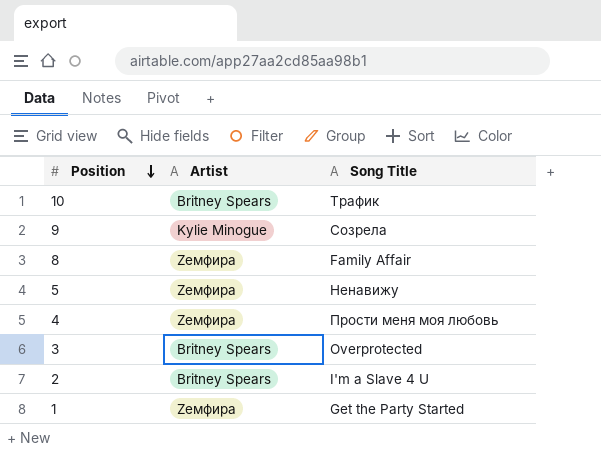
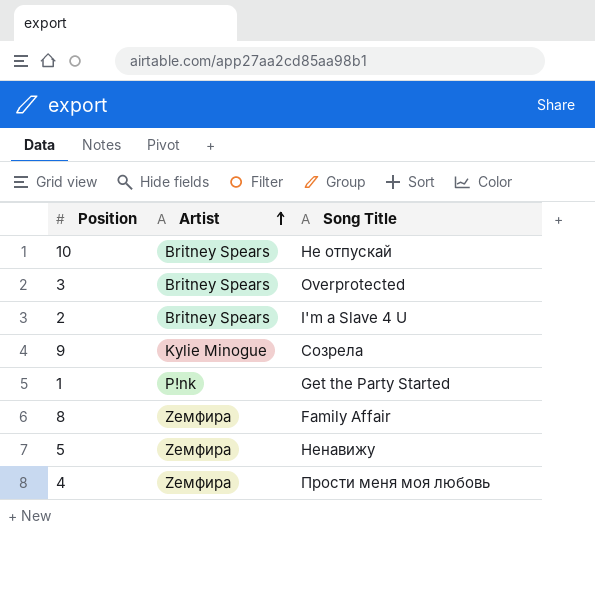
row order: Position descending -> Artist ascending
10 | Song Title: Трафик -> Не отпускай
1 | Artist: Zемфира -> P!nk

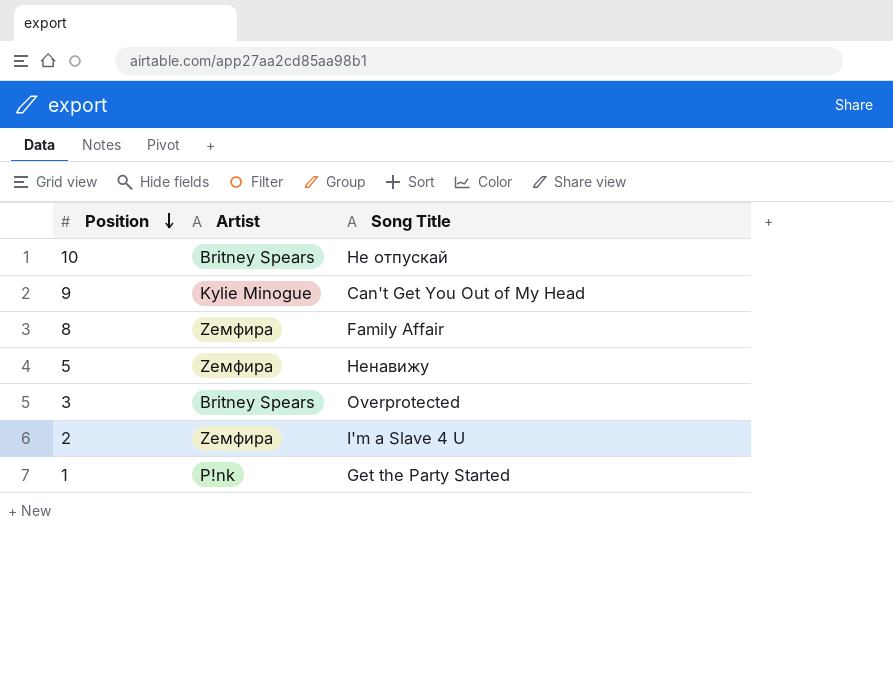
row order: Artist ascending -> Position descending
row 4: Zемфира | Прости меня моя любовь -> none
9 | Song Title: Созрела -> Can't Get You Out of My Head
2 | Artist: Britney Spears -> Zемфира

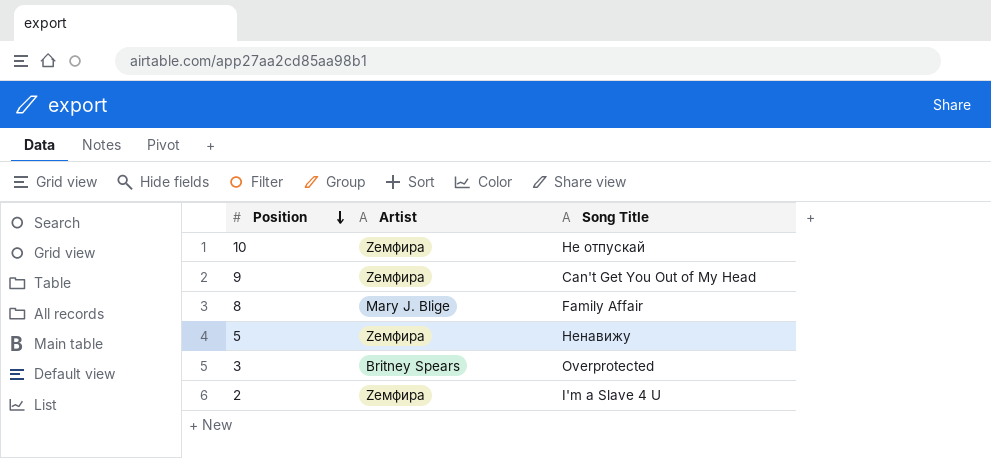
row 1: P!nk | Get the Party Started -> none
10 | Artist: Britney Spears -> Zемфира
9 | Artist: Kylie Minogue -> Zемфира
8 | Artist: Zемфира -> Mary J. Blige

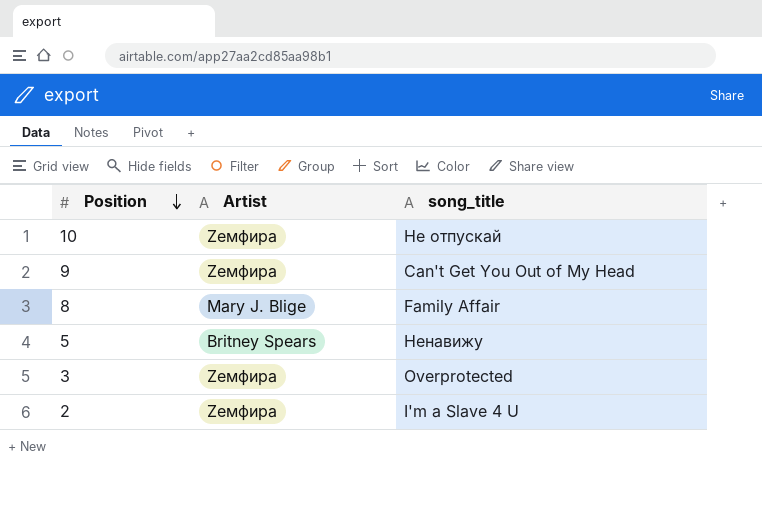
column name: Song Title -> song_title
5 | Artist: Zемфира -> Britney Spears
3 | Artist: Britney Spears -> Zемфира

